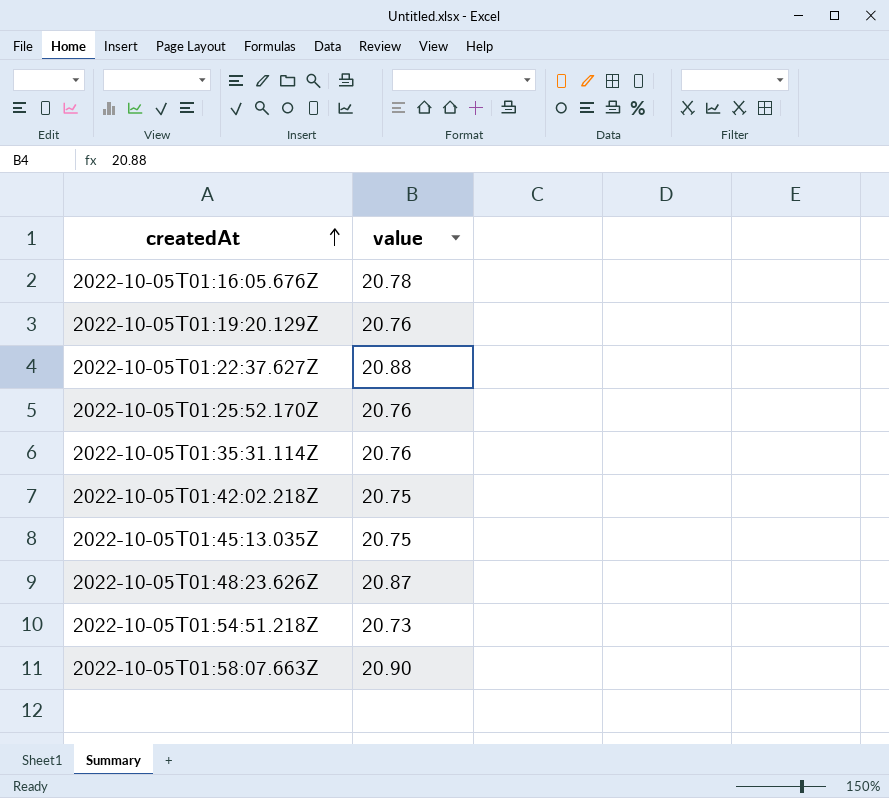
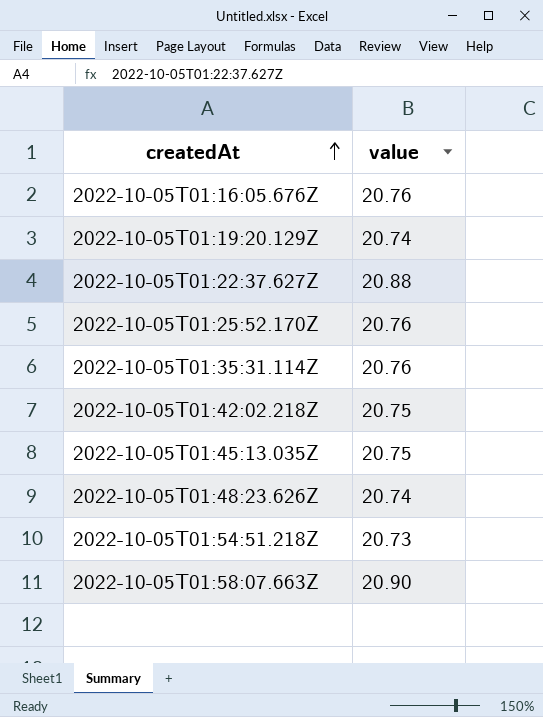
2022-10-05T01:16:05.676Z | value: 20.78 -> 20.76
2022-10-05T01:19:20.129Z | value: 20.76 -> 20.74
2022-10-05T01:48:23.626Z | value: 20.87 -> 20.74

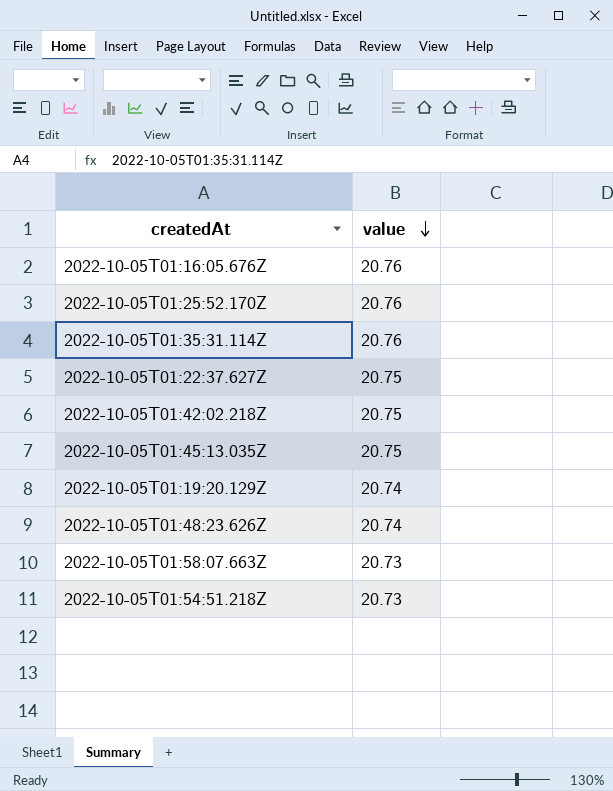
row order: createdAt ascending -> value descending
2022-10-05T01:22:37.627Z | value: 20.88 -> 20.75
2022-10-05T01:58:07.663Z | value: 20.90 -> 20.73

